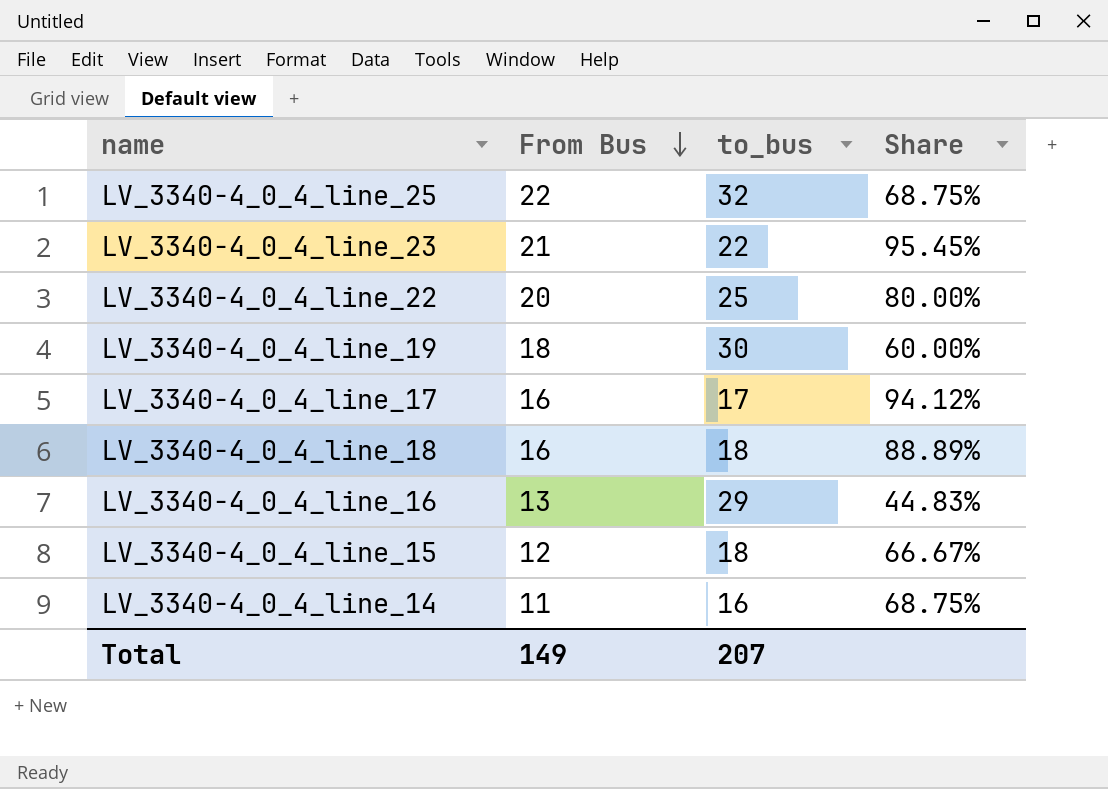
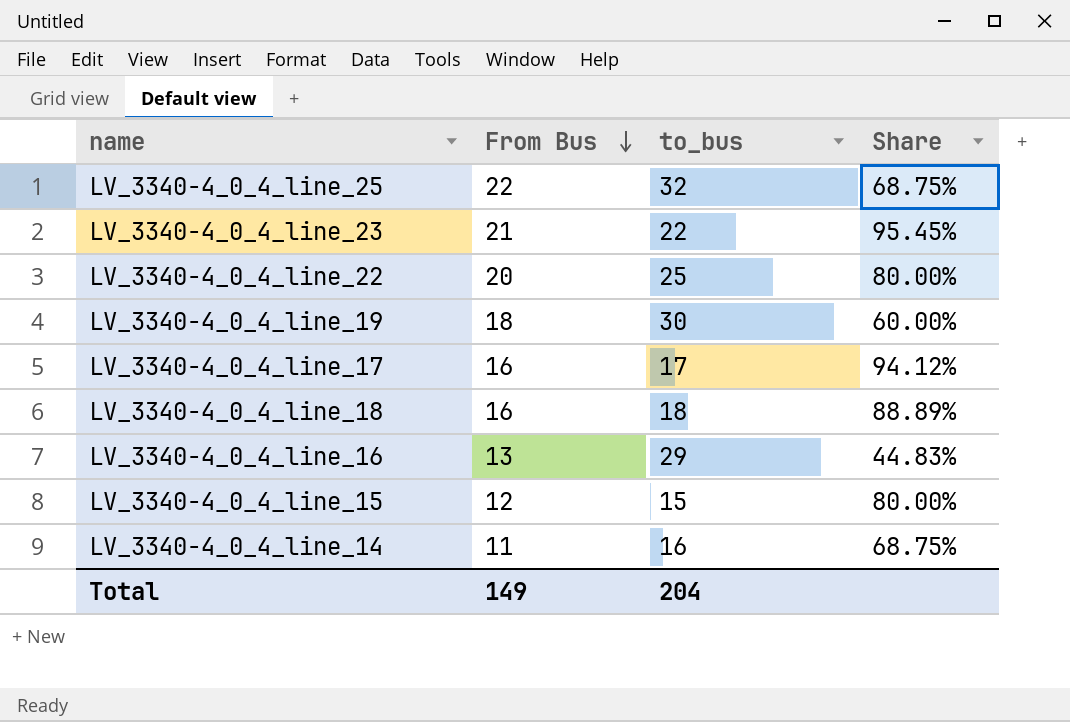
LV_3340-4_0_4_line_15 | to_bus: 18 -> 15
LV_3340-4_0_4_line_15 | Share: 66.67% -> 80.00%
Total | to_bus: 207 -> 204

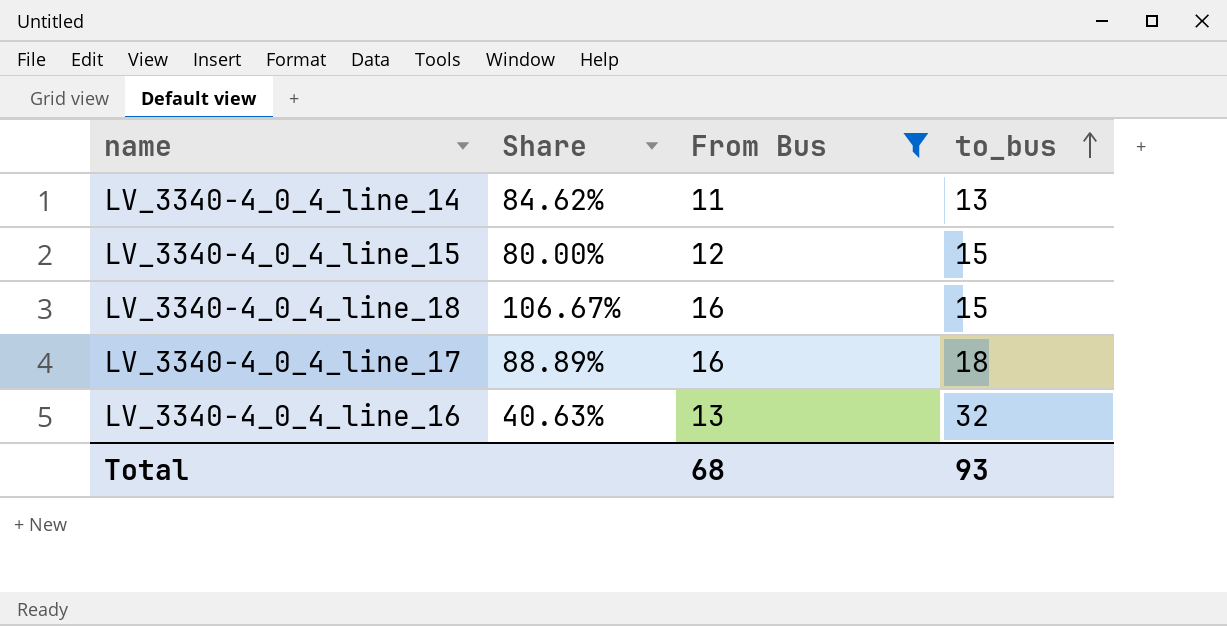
filter: none -> From Bus <= 16
row order: From Bus descending -> to_bus ascending
column Share | position: 4 -> 2
LV_3340-4_0_4_line_14 | Share: 68.75% -> 84.62%
LV_3340-4_0_4_line_14 | to_bus: 16 -> 13
LV_3340-4_0_4_line_18 | Share: 88.89% -> 106.67%
LV_3340-4_0_4_line_18 | to_bus: 18 -> 15
LV_3340-4_0_4_line_17 | Share: 94.12% -> 88.89%
LV_3340-4_0_4_line_17 | to_bus: 17 -> 18
LV_3340-4_0_4_line_16 | Share: 44.83% -> 40.63%
LV_3340-4_0_4_line_16 | to_bus: 29 -> 32
Total | From Bus: 149 -> 68
Total | to_bus: 204 -> 93

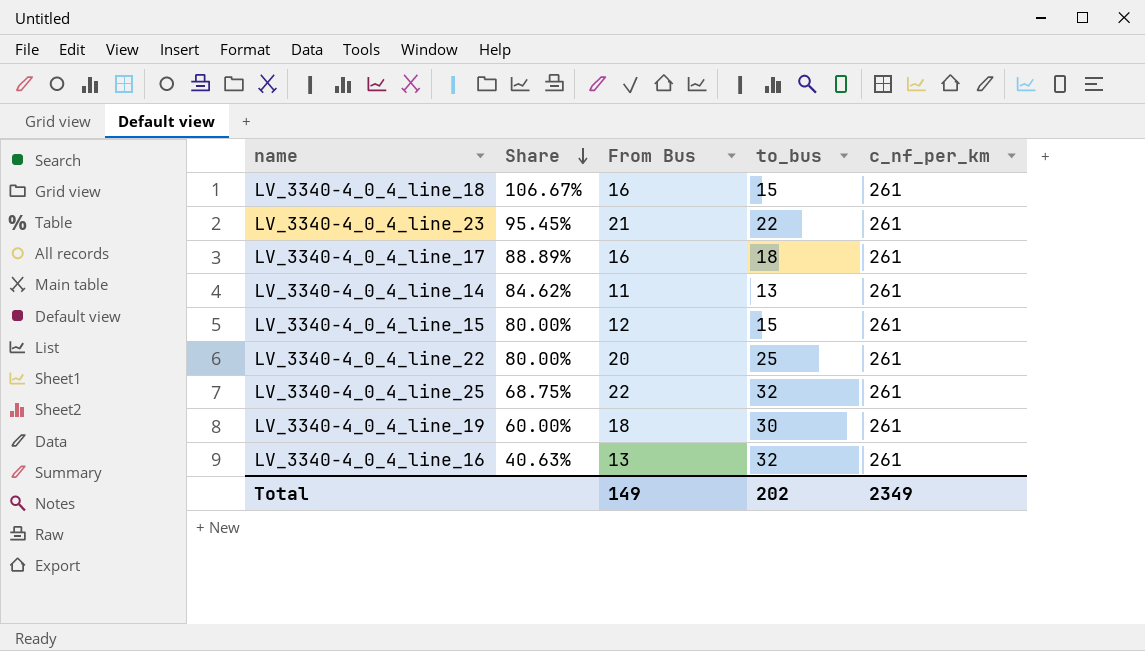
filter: From Bus <= 16 -> none
row order: to_bus ascending -> Share descending
column c_nf_per_km | position: none -> 5
Total | From Bus: 68 -> 149
Total | to_bus: 93 -> 202

